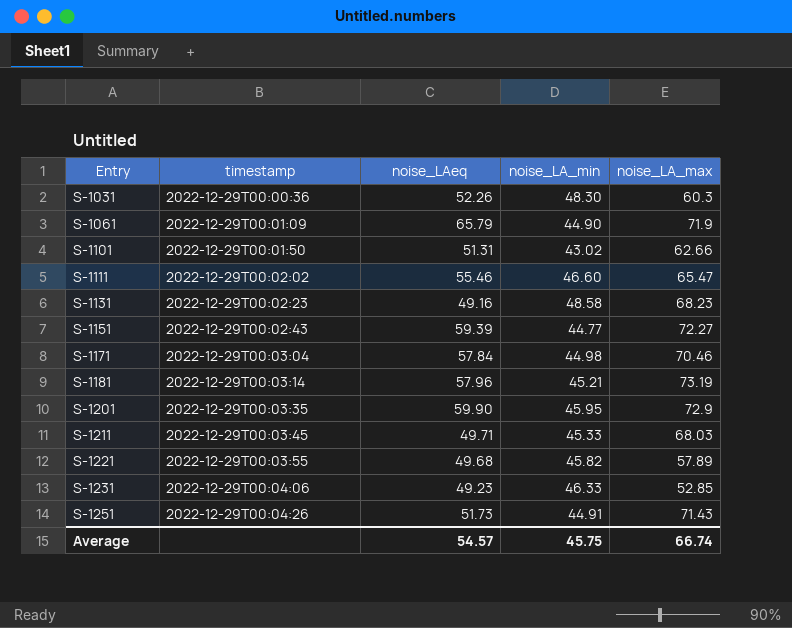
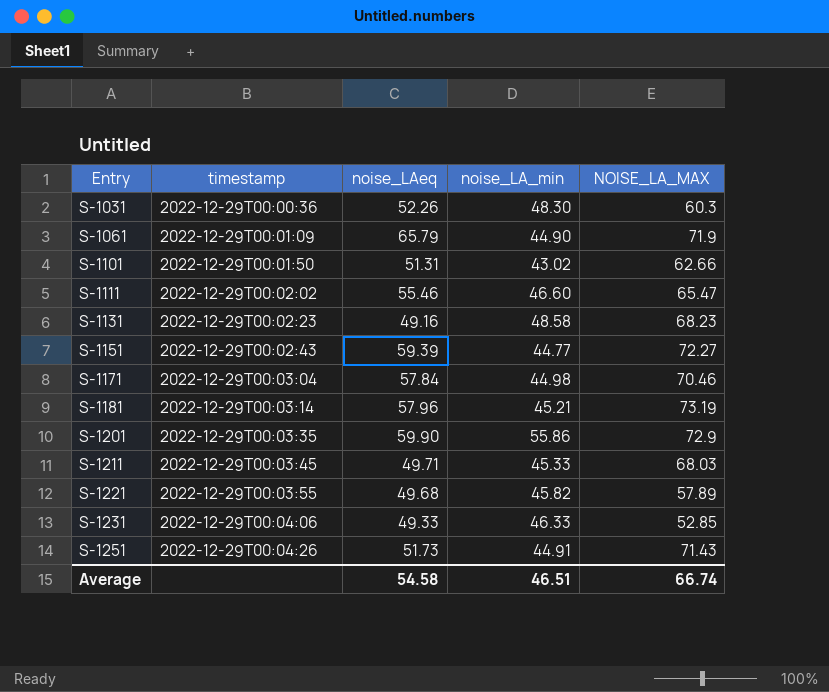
column name: noise_LA_max -> NOISE_LA_MAX
S-1201 | noise_LA_min: 45.95 -> 55.86
S-1231 | noise_LAeq: 49.23 -> 49.33
Average | noise_LAeq: 54.57 -> 54.58
Average | noise_LA_min: 45.75 -> 46.51

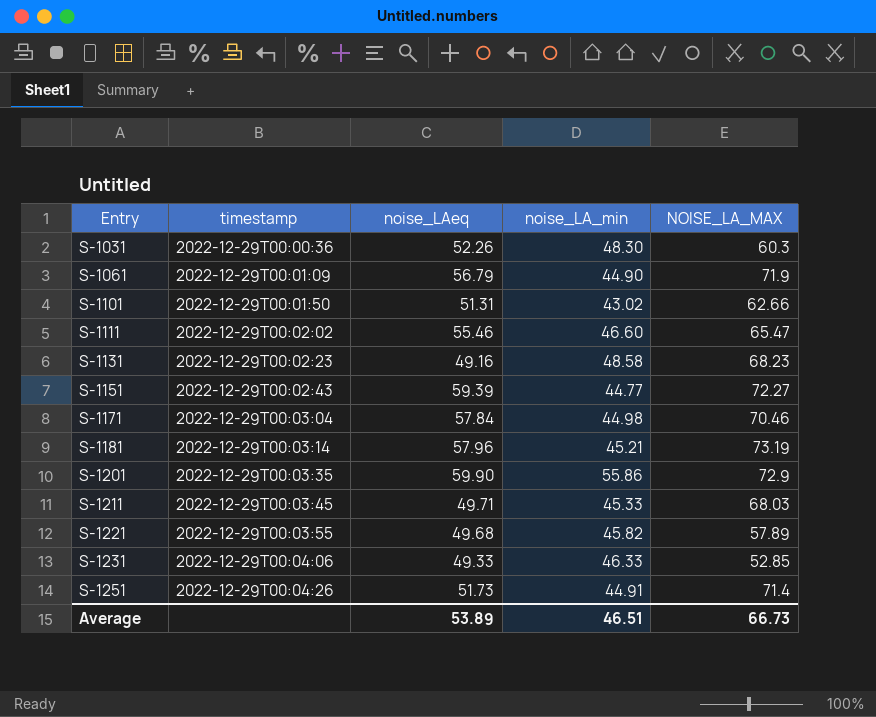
S-1061 | noise_LAeq: 65.79 -> 56.79
S-1251 | NOISE_LA_MAX: 71.43 -> 71.4
Average | noise_LAeq: 54.58 -> 53.89
Average | NOISE_LA_MAX: 66.74 -> 66.73

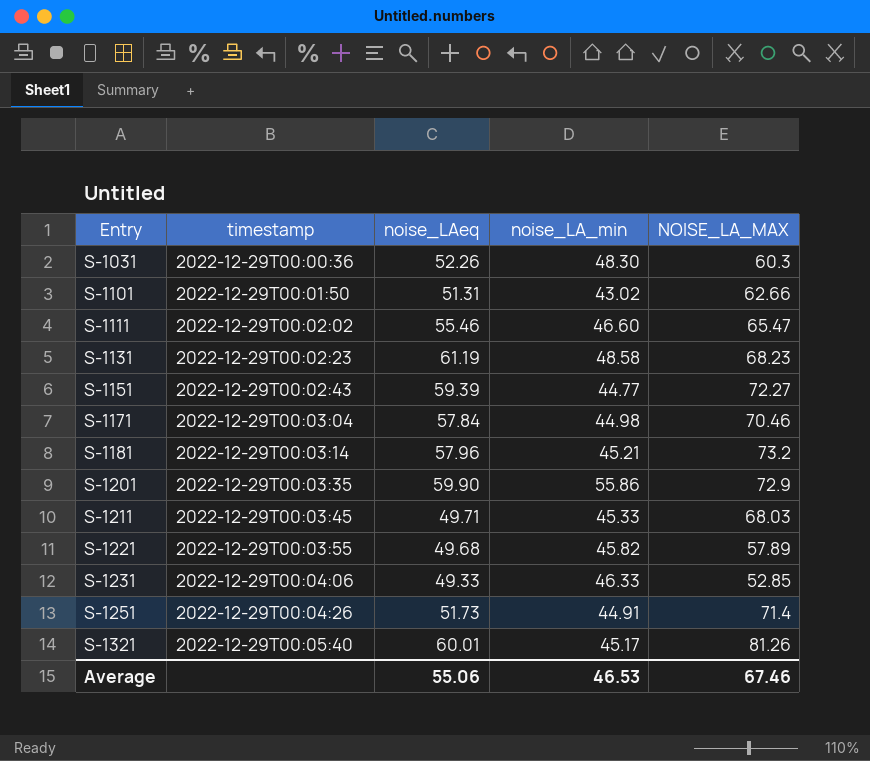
row S-1061: 2022-12-29T00:01:09 | 56.79 | 44.90 | 71.9 -> none
S-1131 | noise_LAeq: 49.16 -> 61.19
S-1181 | NOISE_LA_MAX: 73.19 -> 73.2
row S-1321: none -> 2022-12-29T00:05:40 | 60.01 | 45.17 | 81.26
Average | noise_LAeq: 53.89 -> 55.06
Average | noise_LA_min: 46.51 -> 46.53
Average | NOISE_LA_MAX: 66.73 -> 67.46

